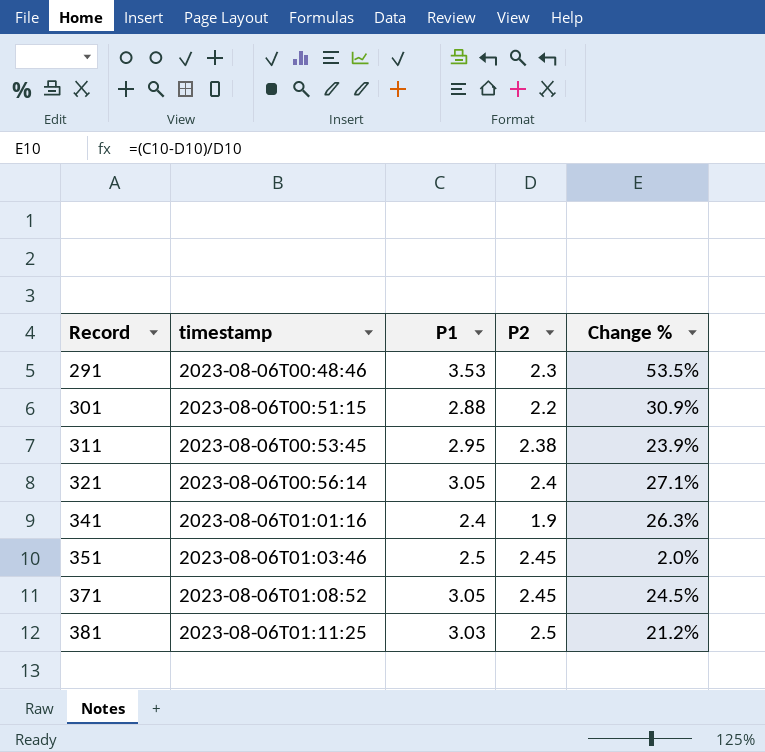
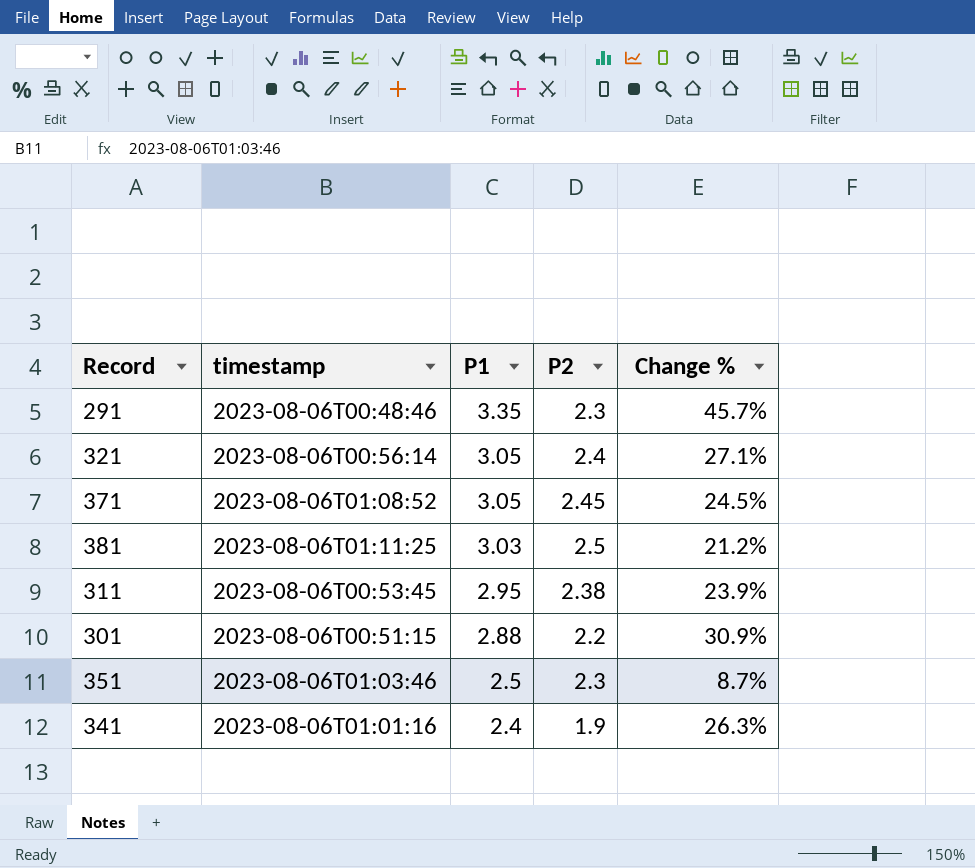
row order: Record ascending -> P1 descending
291 | P1: 3.53 -> 3.35
291 | Change %: 53.5% -> 45.7%
351 | P2: 2.45 -> 2.3
351 | Change %: 2.0% -> 8.7%

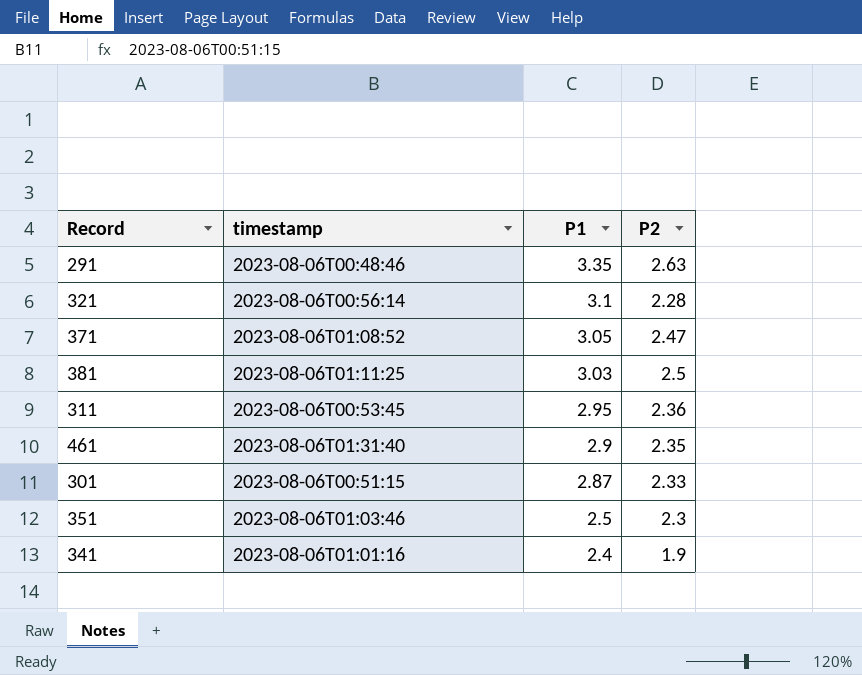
column Change % | formula: ([P1] - [P2]) / [P2] -> none
291 | P2: 2.3 -> 2.63
321 | P1: 3.05 -> 3.1
321 | P2: 2.4 -> 2.28
371 | P2: 2.45 -> 2.47
311 | P2: 2.38 -> 2.36
row 461: none -> 2023-08-06T01:31:40 | 2.9 | 2.35
301 | P1: 2.88 -> 2.87
301 | P2: 2.2 -> 2.33

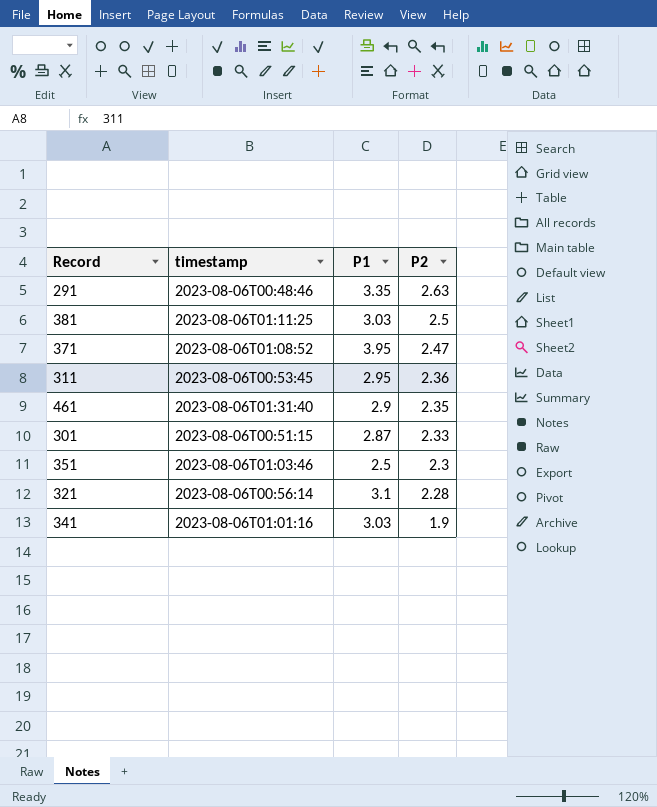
row order: P1 descending -> P2 descending
371 | P1: 3.05 -> 3.95
341 | P1: 2.4 -> 3.03

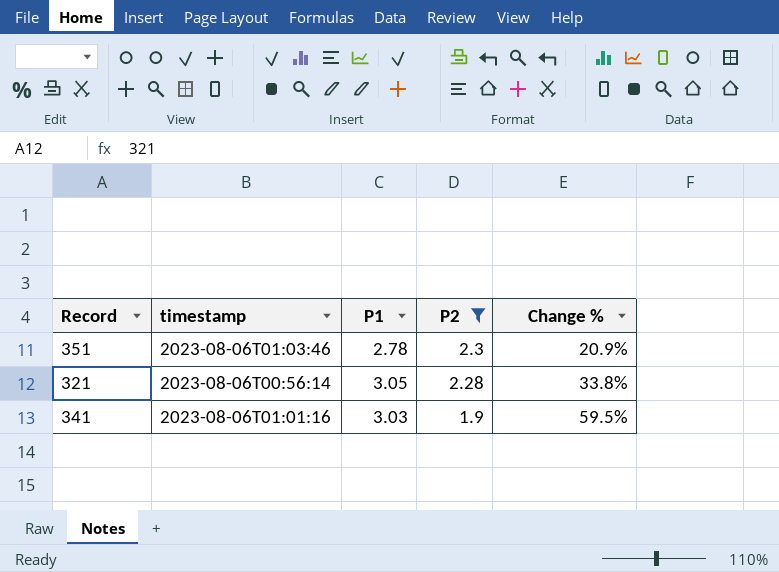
filter: none -> P2 <= 2.3
column Change % | formula: none -> ([P1] - [P2]) / [P2]
351 | P1: 2.5 -> 2.78
321 | P1: 3.1 -> 3.05

